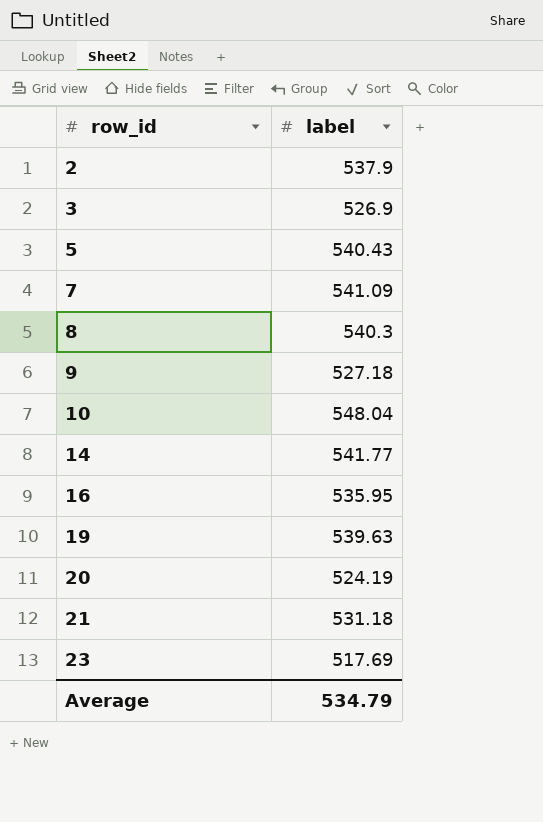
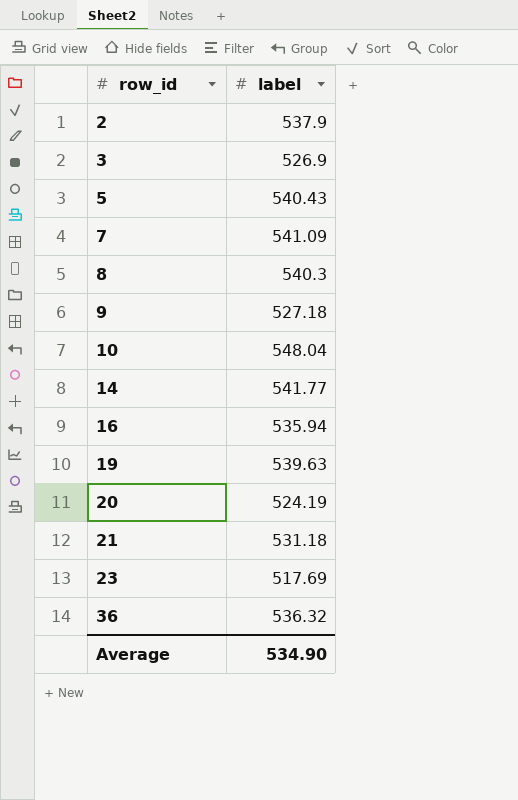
16 | label: 535.95 -> 535.94
row 36: none -> 536.32
Average | label: 534.79 -> 534.90

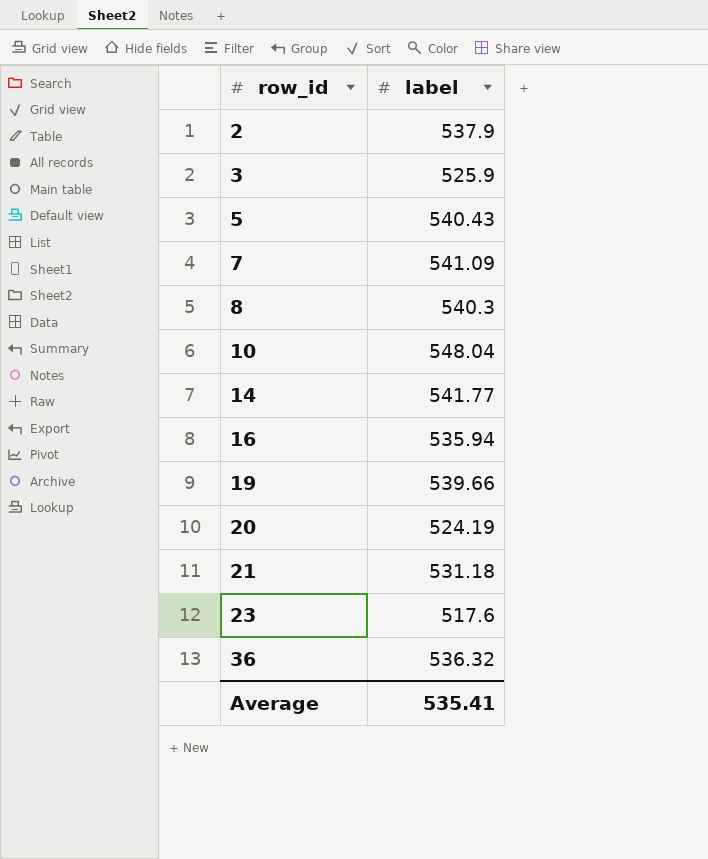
row 9: 527.18 -> none
3 | label: 526.9 -> 525.9
19 | label: 539.63 -> 539.66
23 | label: 517.69 -> 517.6
Average | label: 534.90 -> 535.41

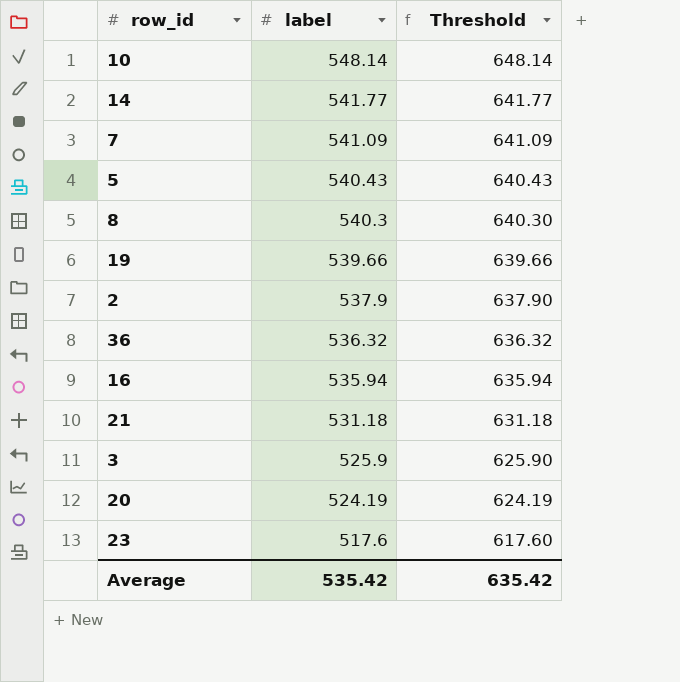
row order: row_id ascending -> label descending
column Threshold | formula: none -> [label] + 100
10 | label: 548.04 -> 548.14
Average | label: 535.41 -> 535.42

